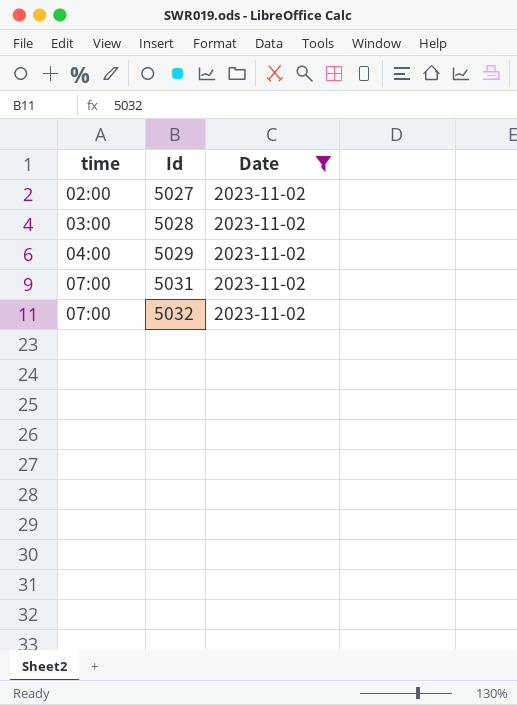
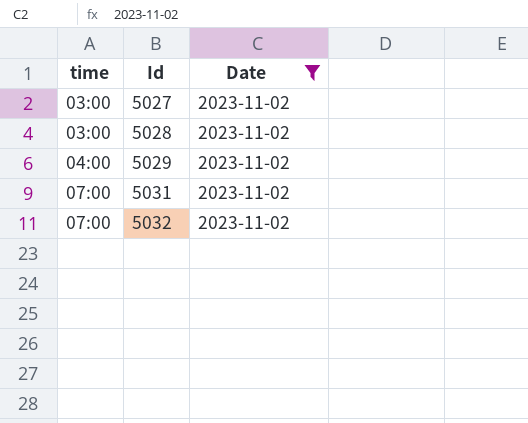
5027 | time: 02:00 -> 03:00

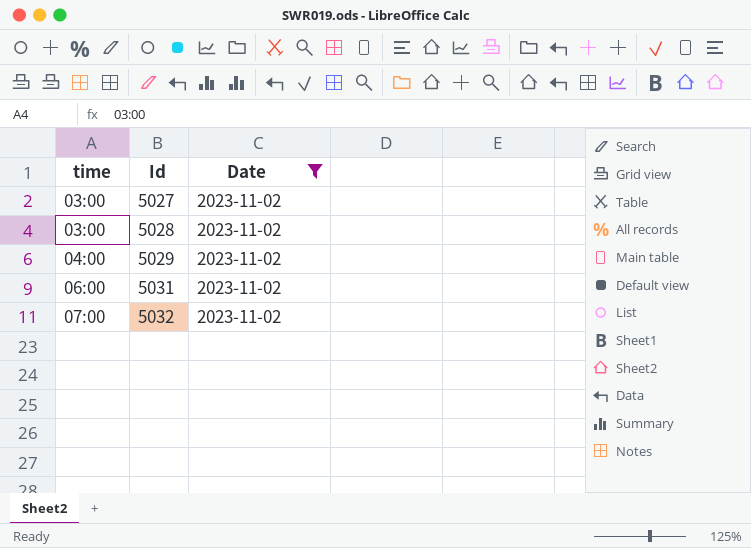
5031 | time: 07:00 -> 06:00

